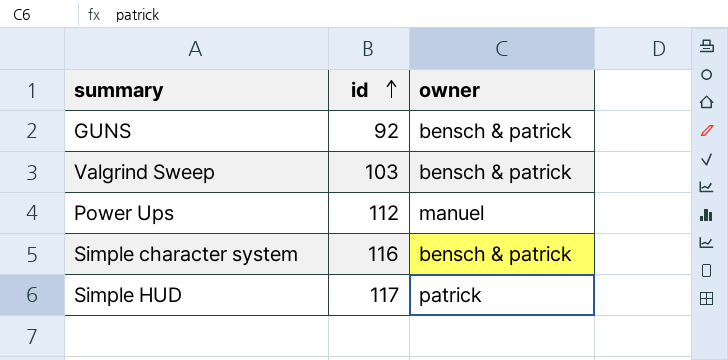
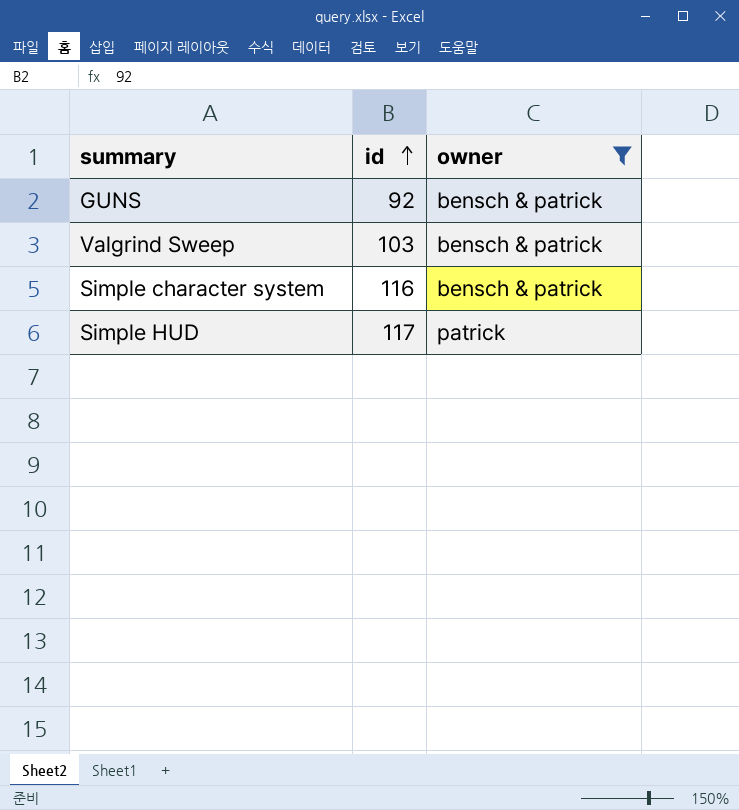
filter: none -> owner != manuel

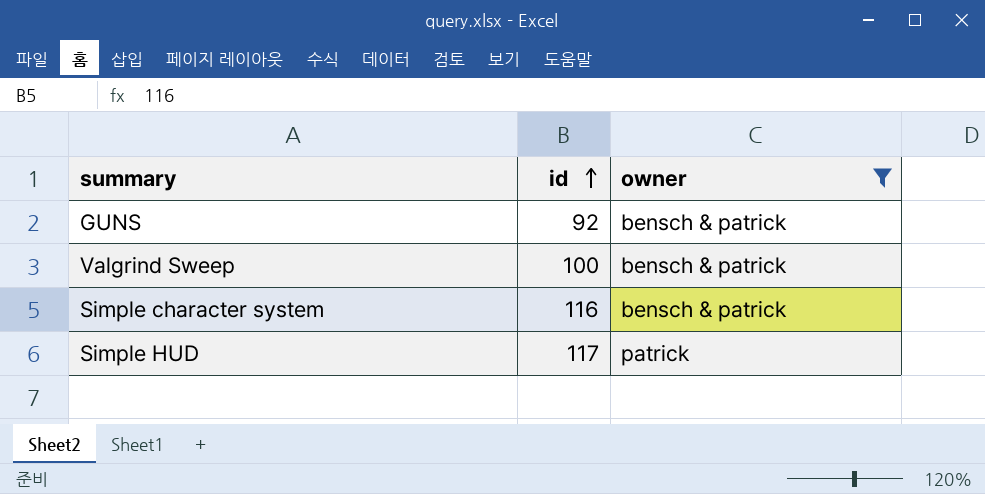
Valgrind Sweep | id: 103 -> 100

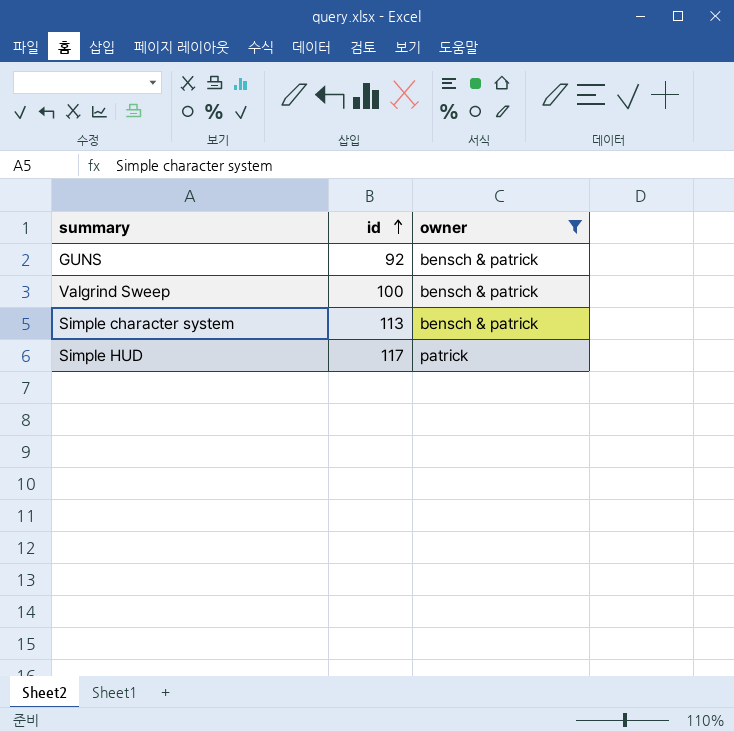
Simple character system | id: 116 -> 113

